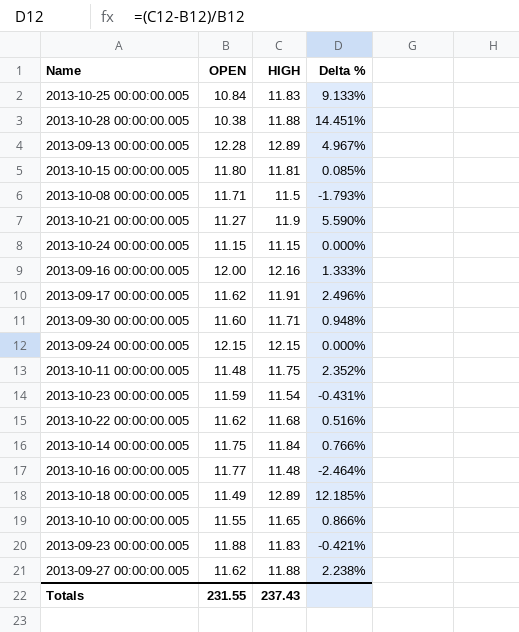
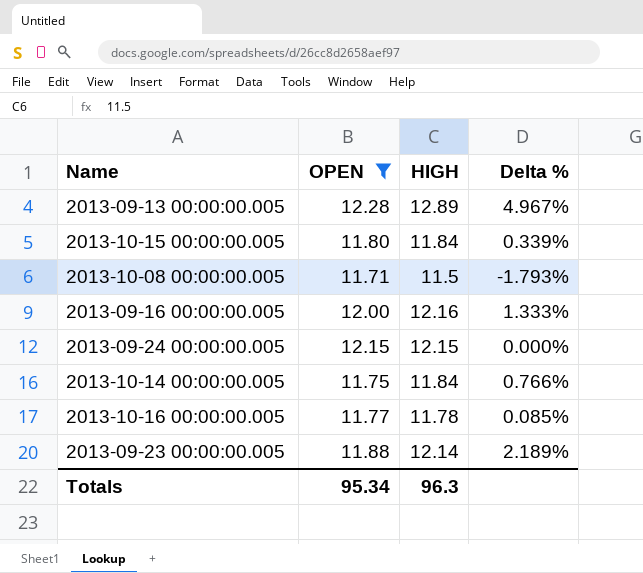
filter: none -> OPEN >= 11.71
2013-10-15 00:00:00.005 | HIGH: 11.81 -> 11.84
2013-10-15 00:00:00.005 | Delta %: 0.085% -> 0.339%
2013-10-16 00:00:00.005 | HIGH: 11.48 -> 11.78
2013-10-16 00:00:00.005 | Delta %: -2.464% -> 0.085%
2013-09-23 00:00:00.005 | HIGH: 11.83 -> 12.14
2013-09-23 00:00:00.005 | Delta %: -0.421% -> 2.189%
Totals | OPEN: 231.55 -> 95.34
Totals | HIGH: 237.43 -> 96.3

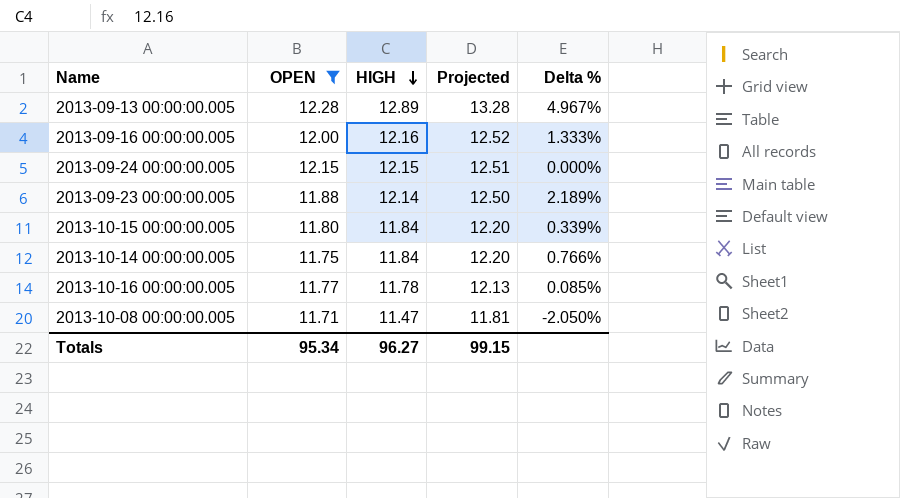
row order: none -> HIGH descending
column Projected | formula: none -> [HIGH] * 1.03
2013-10-08 00:00:00.005 | HIGH: 11.5 -> 11.47
2013-10-08 00:00:00.005 | Delta %: -1.793% -> -2.050%
Totals | HIGH: 96.3 -> 96.27

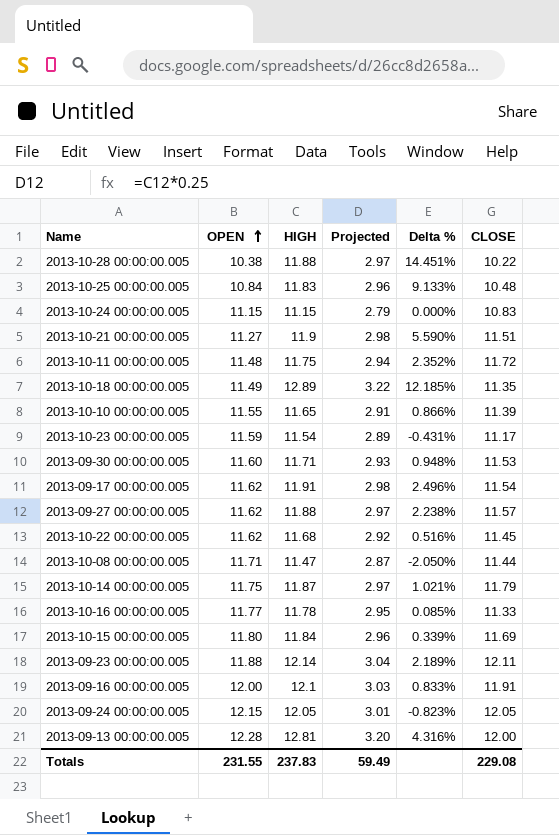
filter: OPEN >= 11.71 -> none
row order: HIGH descending -> OPEN ascending
column Projected | formula: [HIGH] * 1.03 -> [HIGH] * 0.25
column CLOSE | position: none -> 6
2013-10-14 00:00:00.005 | HIGH: 11.84 -> 11.87
2013-10-14 00:00:00.005 | Delta %: 0.766% -> 1.021%
2013-09-16 00:00:00.005 | HIGH: 12.16 -> 12.1
2013-09-16 00:00:00.005 | Delta %: 1.333% -> 0.833%
2013-09-24 00:00:00.005 | HIGH: 12.15 -> 12.05
2013-09-24 00:00:00.005 | Delta %: 0.000% -> -0.823%
2013-09-13 00:00:00.005 | HIGH: 12.89 -> 12.81
2013-09-13 00:00:00.005 | Delta %: 4.967% -> 4.316%
Totals | OPEN: 95.34 -> 231.55
Totals | HIGH: 96.27 -> 237.83
Totals | Projected: 99.15 -> 59.49

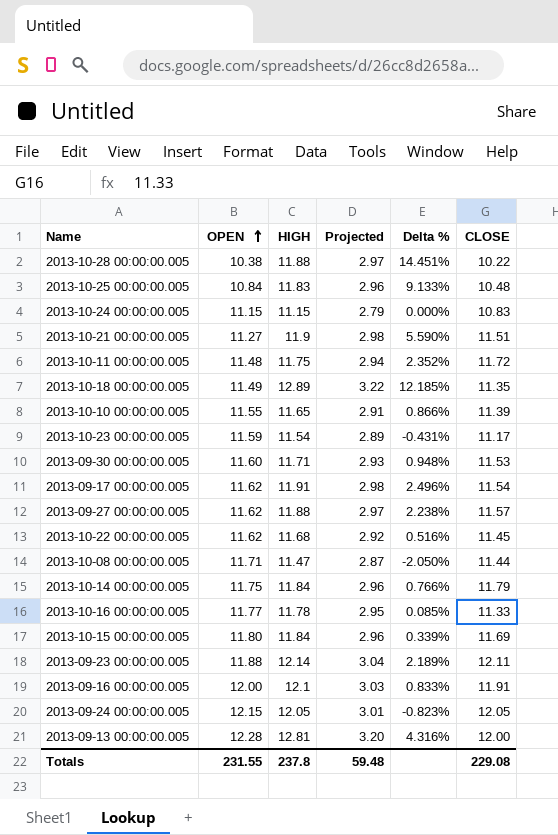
2013-10-14 00:00:00.005 | HIGH: 11.87 -> 11.84
2013-10-14 00:00:00.005 | Projected: 2.97 -> 2.96
2013-10-14 00:00:00.005 | Delta %: 1.021% -> 0.766%
Totals | HIGH: 237.83 -> 237.8
Totals | Projected: 59.49 -> 59.48

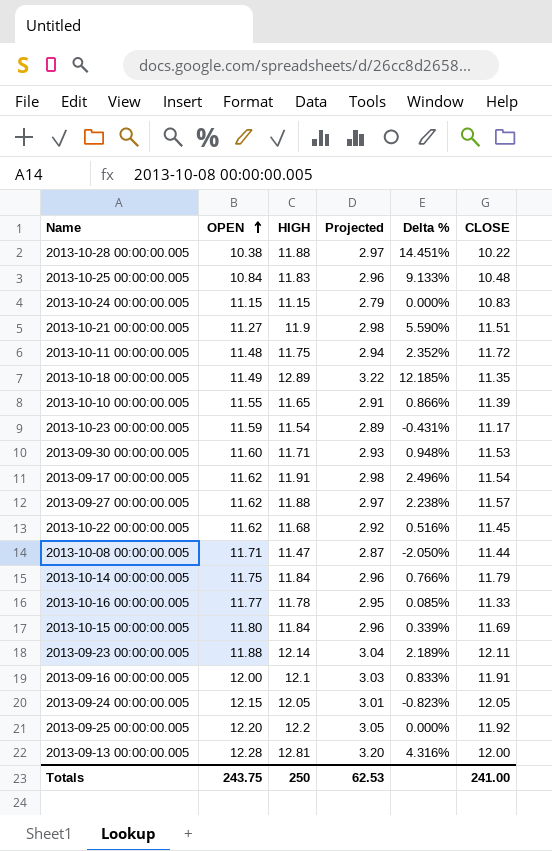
row 2013-09-25 00:00:00.005: none -> 12.20 | 12.2 | 3.05 | 0.000% | 11.92
Totals | OPEN: 231.55 -> 243.75
Totals | HIGH: 237.8 -> 250
Totals | Projected: 59.48 -> 62.53
Totals | CLOSE: 229.08 -> 241.00

